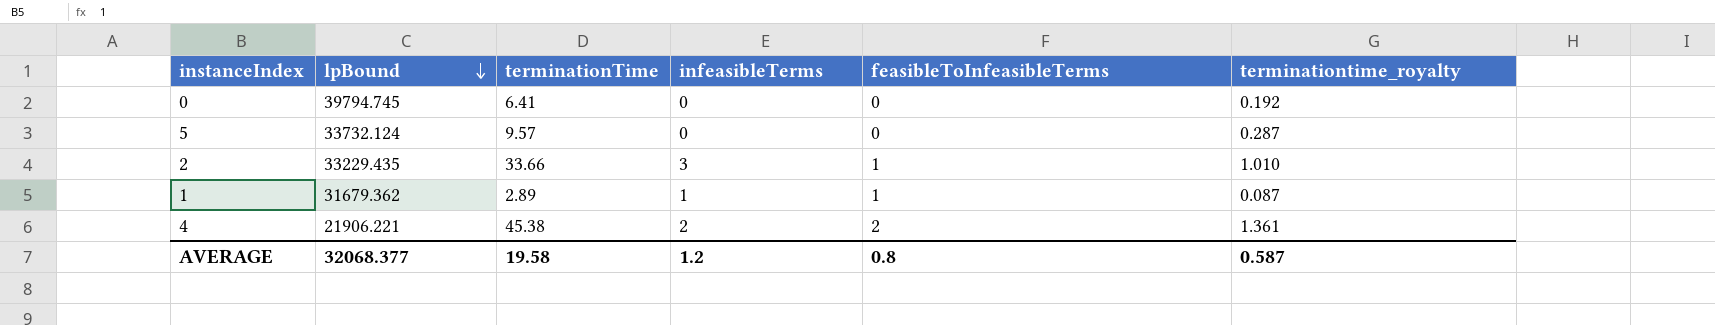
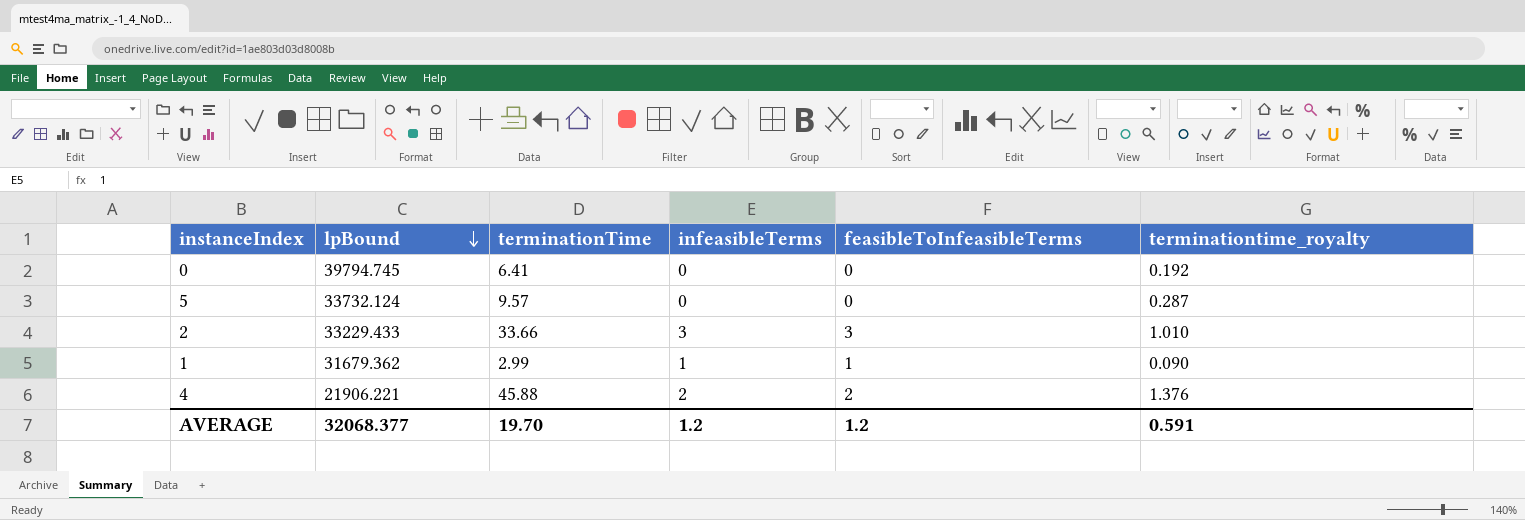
2 | lpBound: 33229.435 -> 33229.433
2 | feasibleToInfeasibleTerms: 1 -> 3
1 | terminationTime: 2.89 -> 2.99
1 | terminationtime_royalty: 0.087 -> 0.090
4 | terminationTime: 45.38 -> 45.88
4 | terminationtime_royalty: 1.361 -> 1.376
AVERAGE | terminationTime: 19.58 -> 19.70
AVERAGE | feasibleToInfeasibleTerms: 0.8 -> 1.2
AVERAGE | terminationtime_royalty: 0.587 -> 0.591

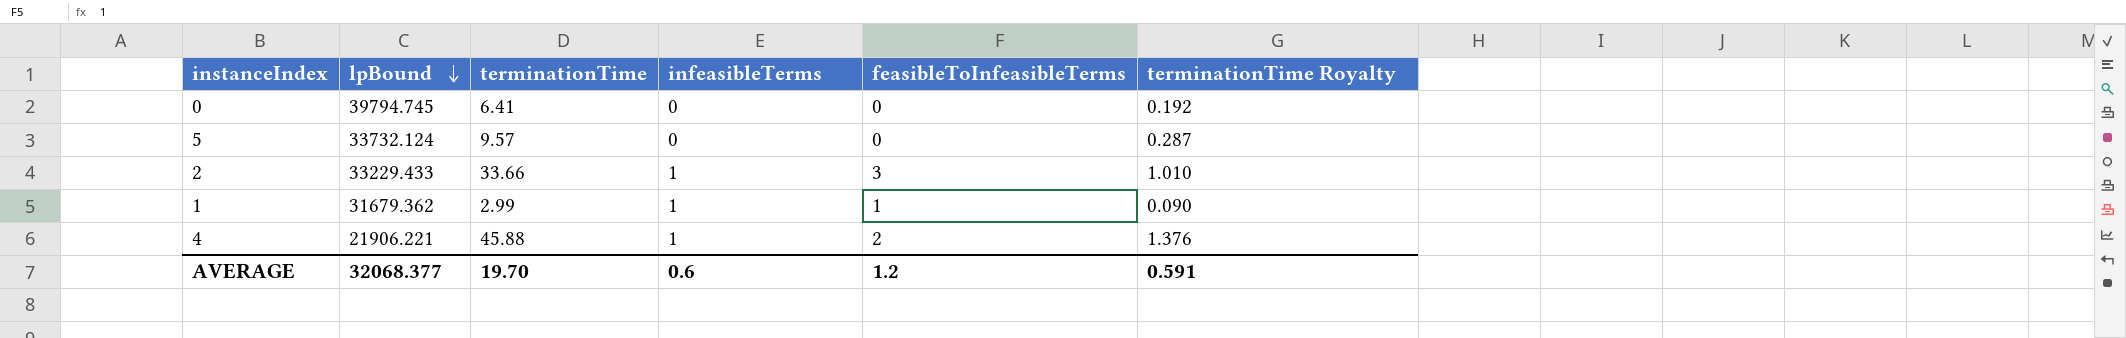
column name: terminationtime_royalty -> terminationTime Royalty
2 | infeasibleTerms: 3 -> 1
4 | infeasibleTerms: 2 -> 1
AVERAGE | infeasibleTerms: 1.2 -> 0.6

